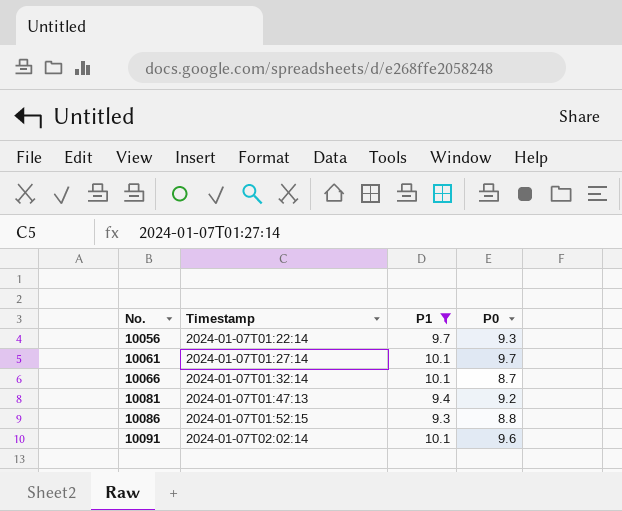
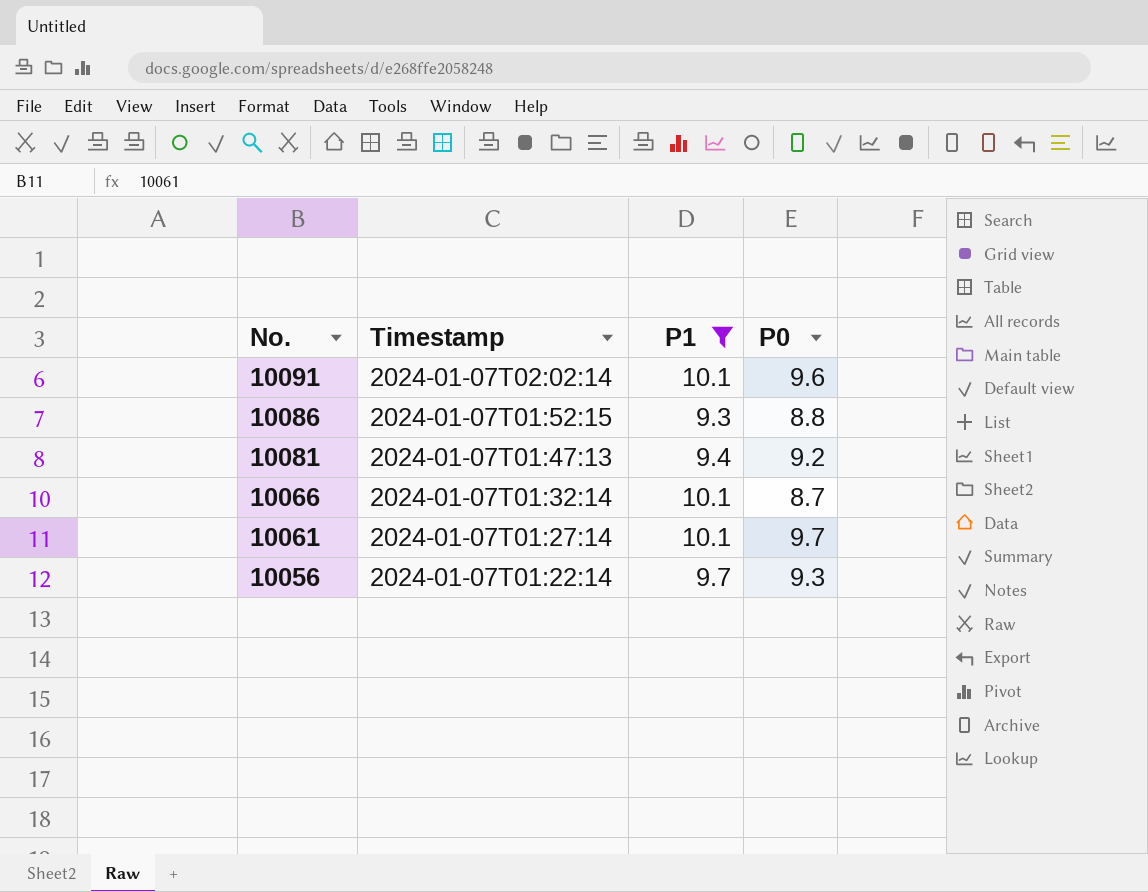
row order: No. ascending -> No. descending

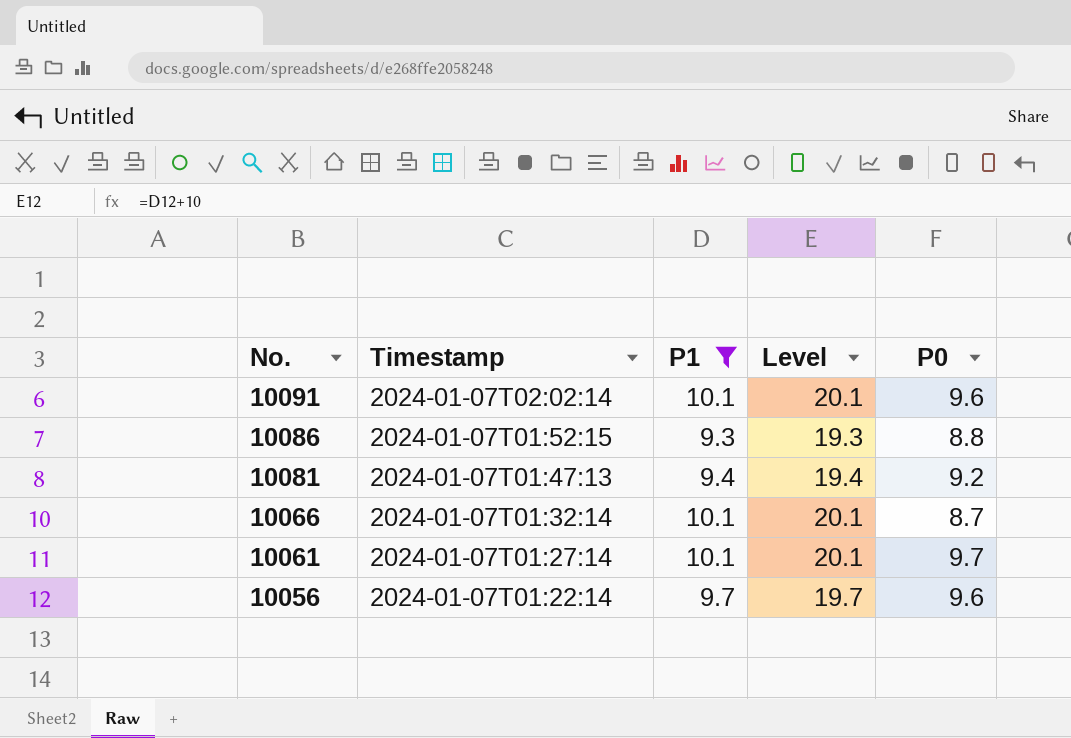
column Level | formula: none -> [P1] + 10
10056 | P0: 9.3 -> 9.6

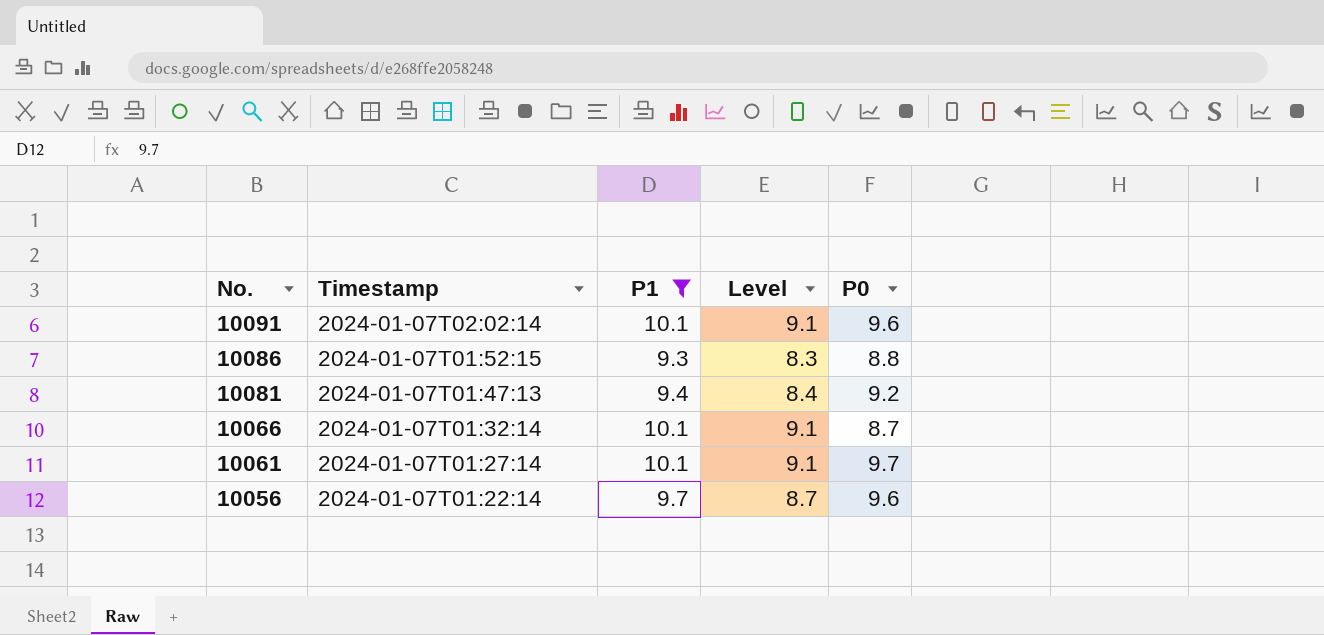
column Level | formula: [P1] + 10 -> [P1] - 1

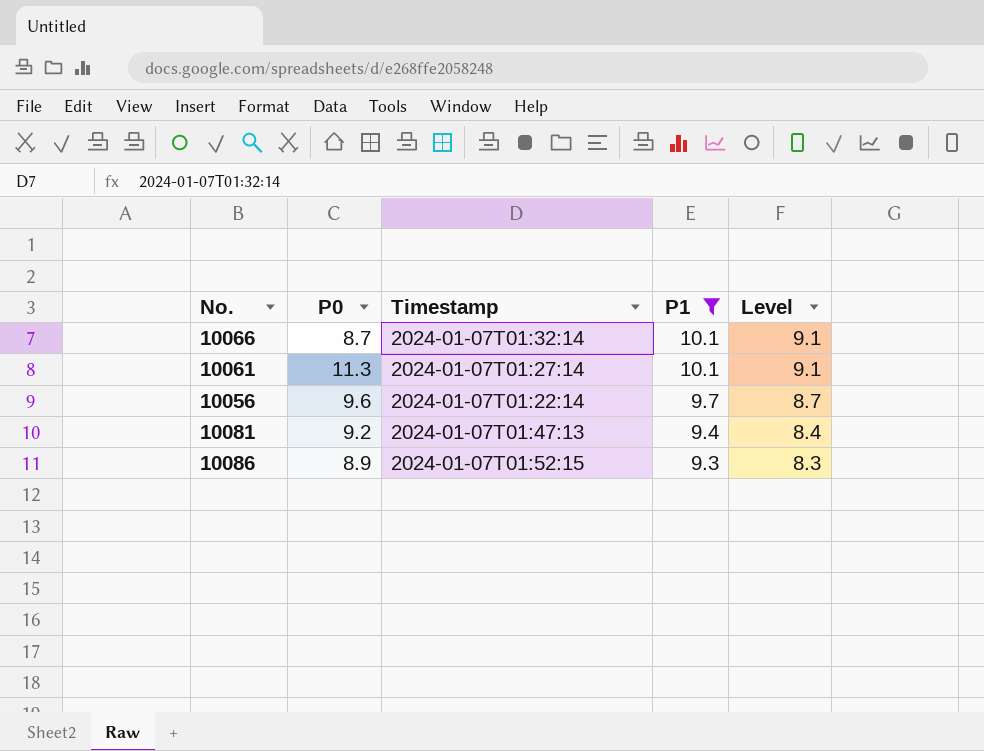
row order: No. descending -> P1 descending
column P0 | position: 5 -> 2
row 10091: 2024-01-07T02:02:14 | 10.1 | 9.1 | 9.6 -> none
10061 | P0: 9.7 -> 11.3
10086 | P0: 8.8 -> 8.9

